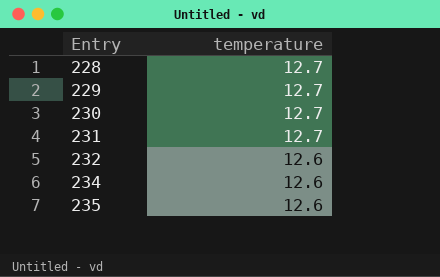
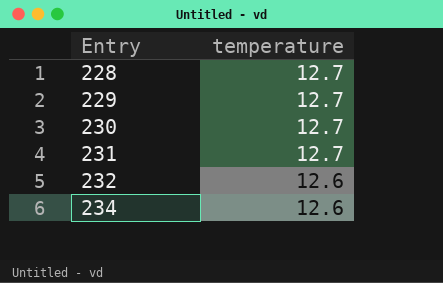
row 235: 12.6 -> none

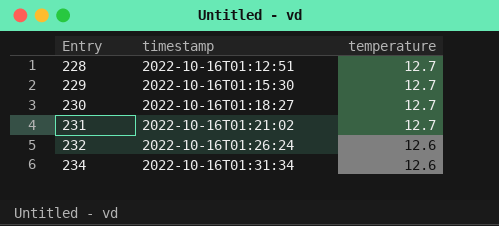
column timestamp | position: none -> 2

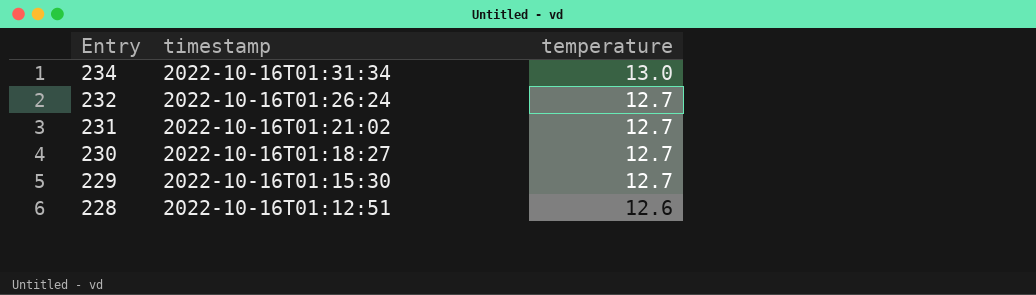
row order: Entry ascending -> Entry descending
234 | temperature: 12.6 -> 13.0
232 | temperature: 12.6 -> 12.7
228 | temperature: 12.7 -> 12.6

